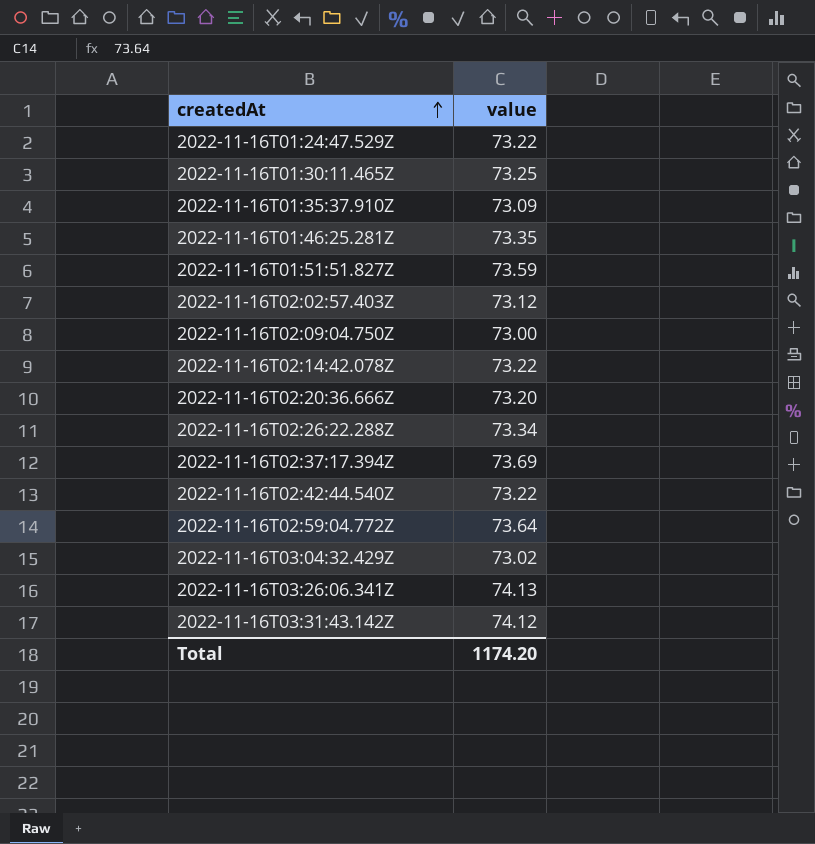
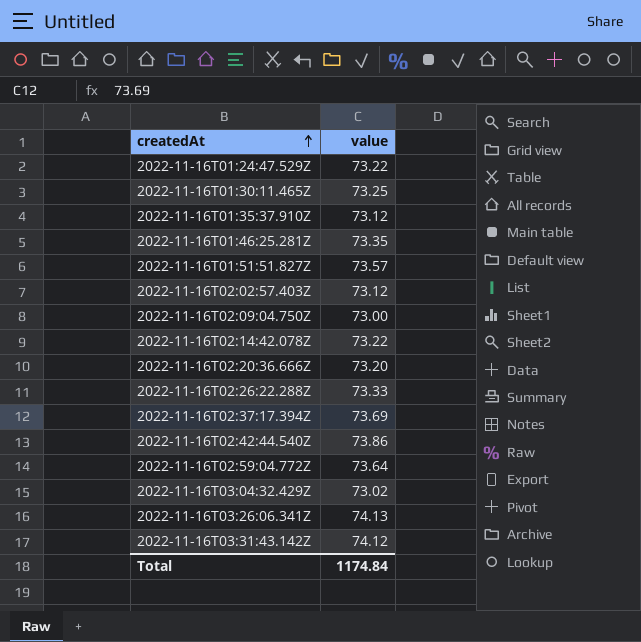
2022-11-16T01:35:37.910Z | value: 73.09 -> 73.12
2022-11-16T01:51:51.827Z | value: 73.59 -> 73.57
2022-11-16T02:26:22.288Z | value: 73.34 -> 73.33
2022-11-16T02:42:44.540Z | value: 73.22 -> 73.86
Total | value: 1174.20 -> 1174.84

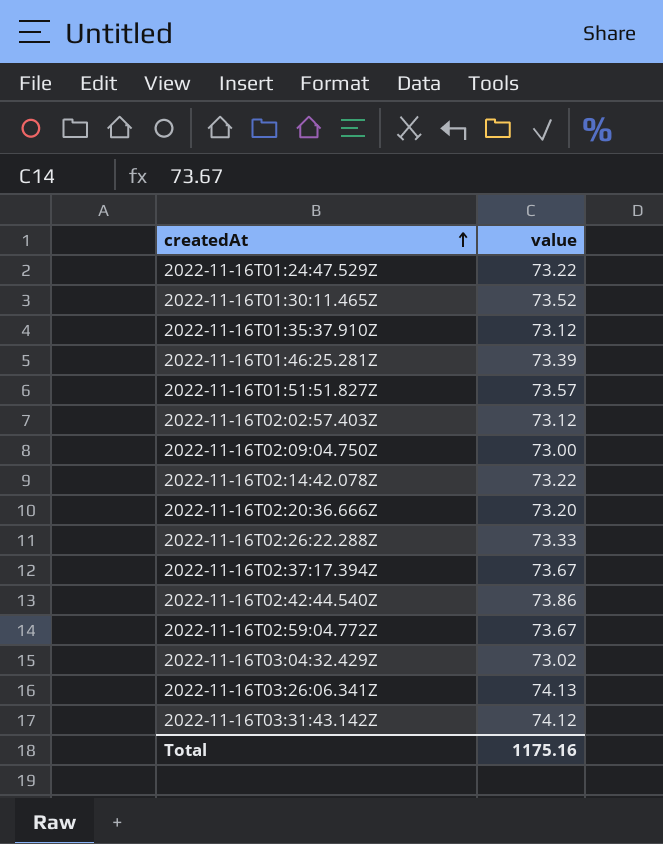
2022-11-16T01:30:11.465Z | value: 73.25 -> 73.52
2022-11-16T01:46:25.281Z | value: 73.35 -> 73.39
2022-11-16T02:37:17.394Z | value: 73.69 -> 73.67
2022-11-16T02:59:04.772Z | value: 73.64 -> 73.67
Total | value: 1174.84 -> 1175.16

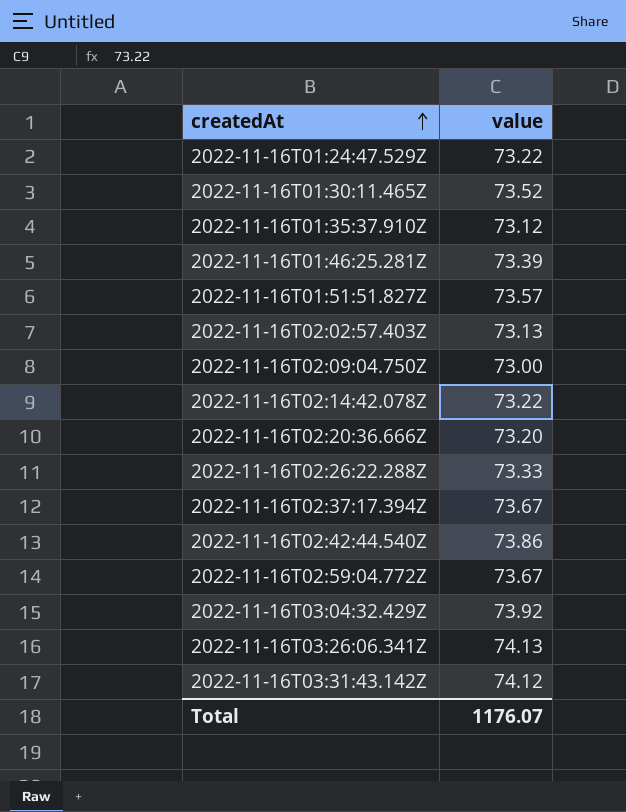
2022-11-16T02:02:57.403Z | value: 73.12 -> 73.13
2022-11-16T03:04:32.429Z | value: 73.02 -> 73.92
Total | value: 1175.16 -> 1176.07

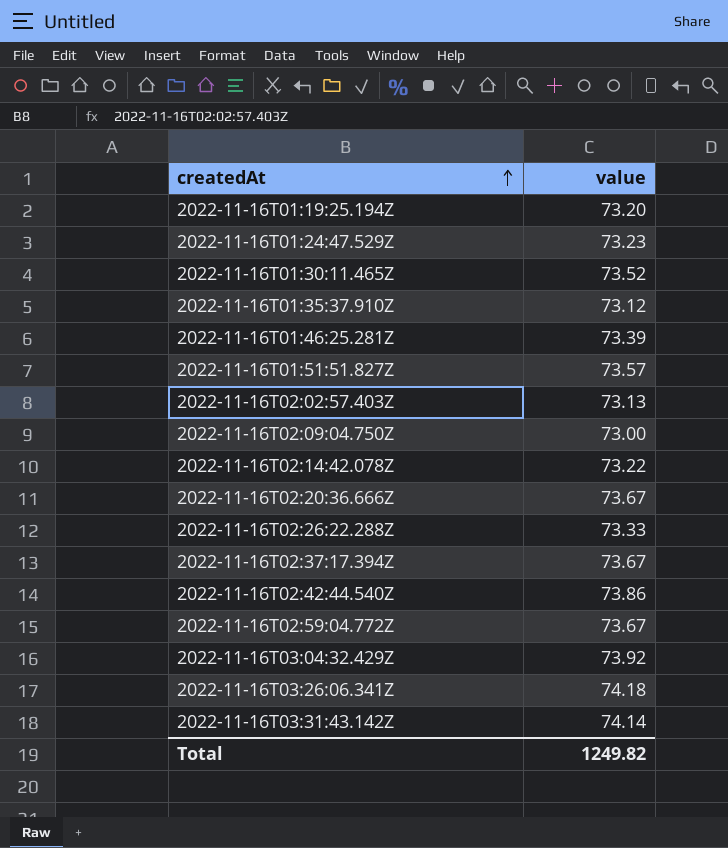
row 2022-11-16T01:19:25.194Z: none -> 73.20
2022-11-16T01:24:47.529Z | value: 73.22 -> 73.23
2022-11-16T02:20:36.666Z | value: 73.20 -> 73.67
2022-11-16T03:26:06.341Z | value: 74.13 -> 74.18
2022-11-16T03:31:43.142Z | value: 74.12 -> 74.14
Total | value: 1176.07 -> 1249.82

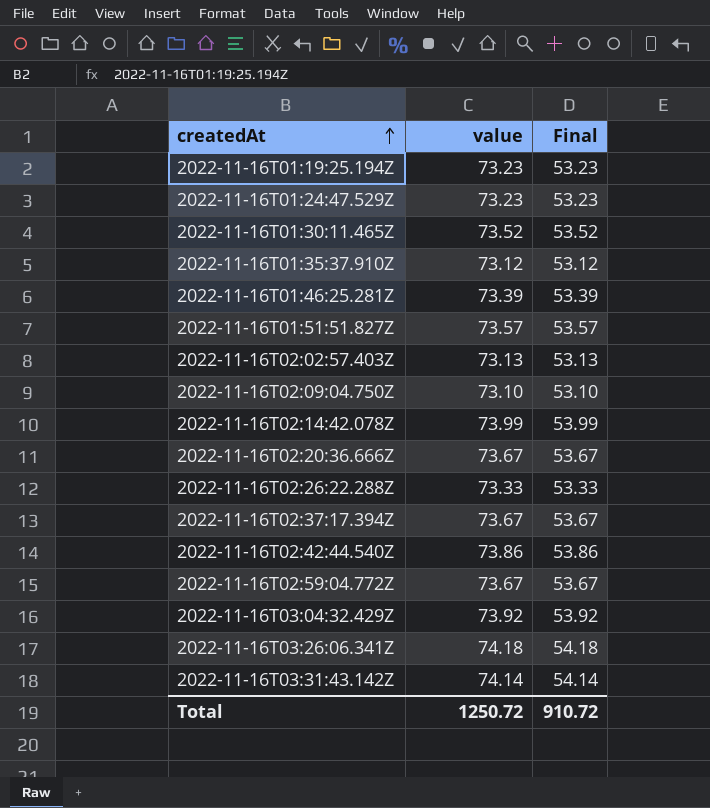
column Final | formula: none -> [value] - 20
2022-11-16T01:19:25.194Z | value: 73.20 -> 73.23
2022-11-16T02:09:04.750Z | value: 73.00 -> 73.10
2022-11-16T02:14:42.078Z | value: 73.22 -> 73.99
Total | value: 1249.82 -> 1250.72

